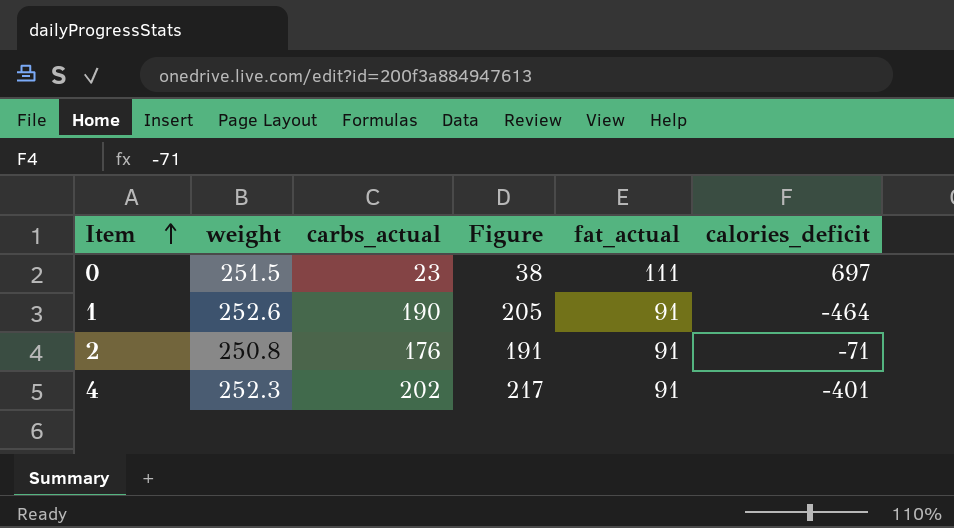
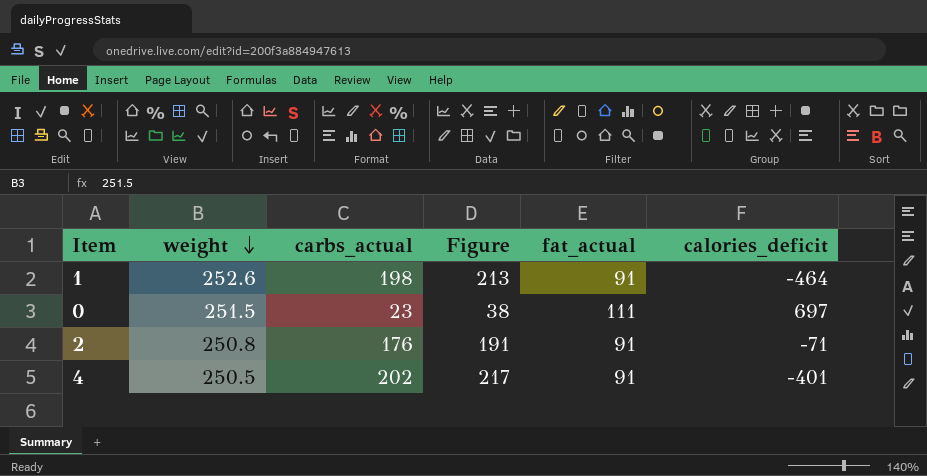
row order: Item ascending -> weight descending
1 | carbs_actual: 190 -> 198
1 | Figure: 205 -> 213
4 | weight: 252.3 -> 250.5

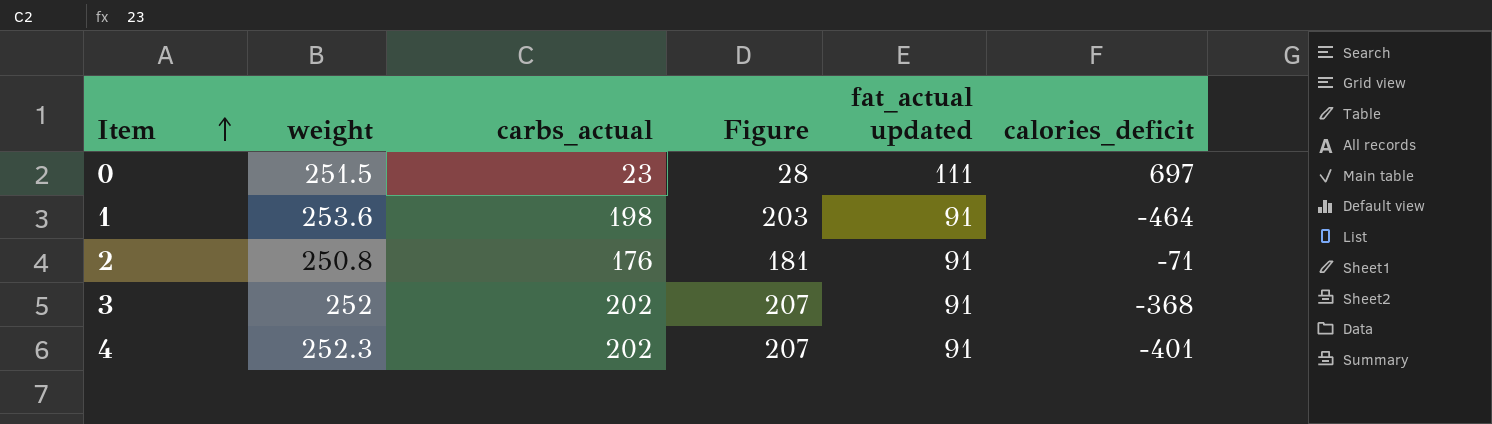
row order: weight descending -> Item ascending
column Figure | formula: [carbs_actual] + 15 -> [carbs_actual] + 5
column name: fat_actual -> fat_actual updated
1 | weight: 252.6 -> 253.6
row 3: none -> 252 | 202 | 207 | 91 | -368
4 | weight: 250.5 -> 252.3

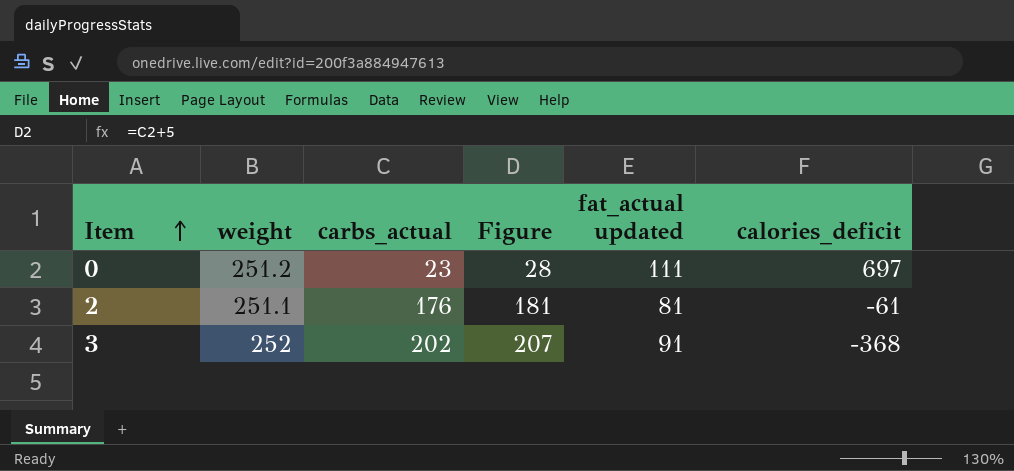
row 1: 253.6 | 198 | 203 | 91 | -464 -> none
row 4: 252.3 | 202 | 207 | 91 | -401 -> none
0 | weight: 251.5 -> 251.2
2 | weight: 250.8 -> 251.1
2 | fat_actual updated: 91 -> 81
2 | calories_deficit: -71 -> -61

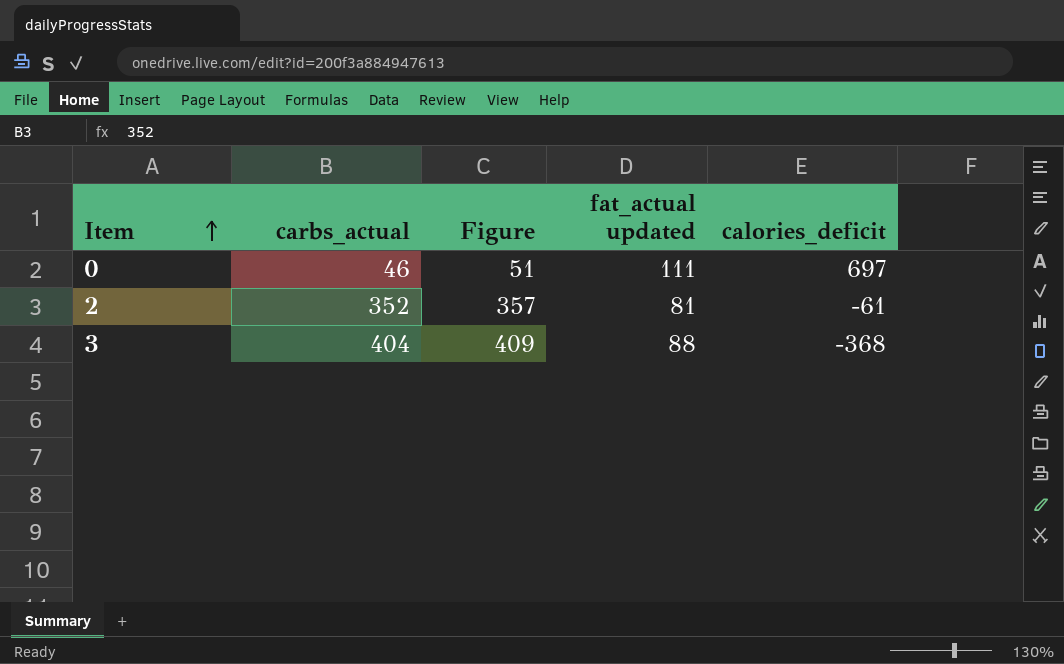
column weight | position: 2 -> none
0 | carbs_actual: 23 -> 46
0 | Figure: 28 -> 51
2 | carbs_actual: 176 -> 352
2 | Figure: 181 -> 357
3 | carbs_actual: 202 -> 404
3 | Figure: 207 -> 409
3 | fat_actual updated: 91 -> 88

